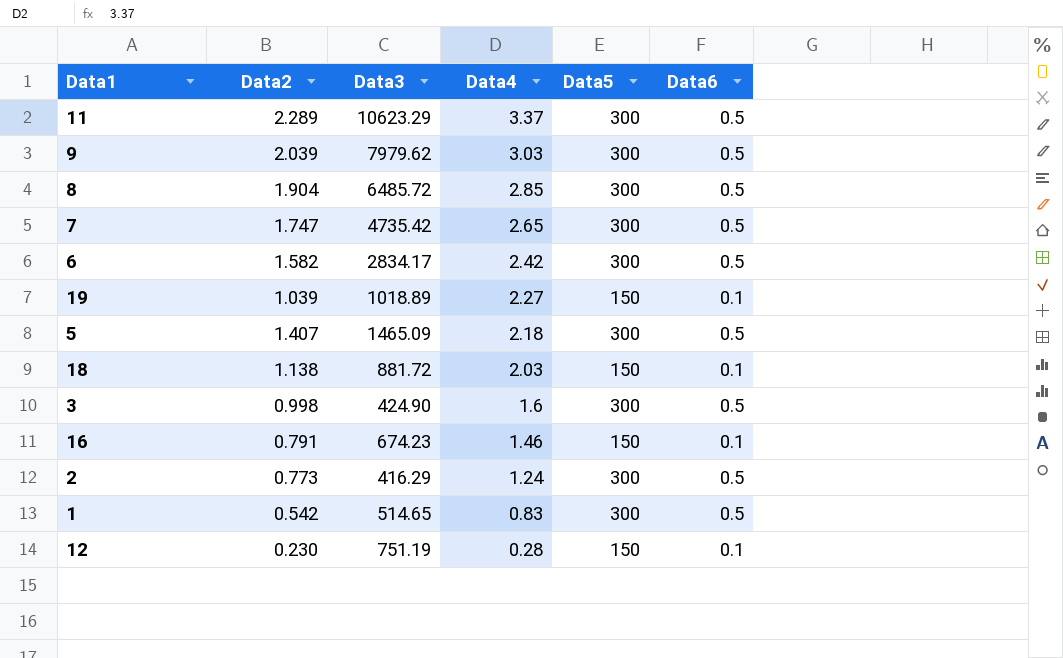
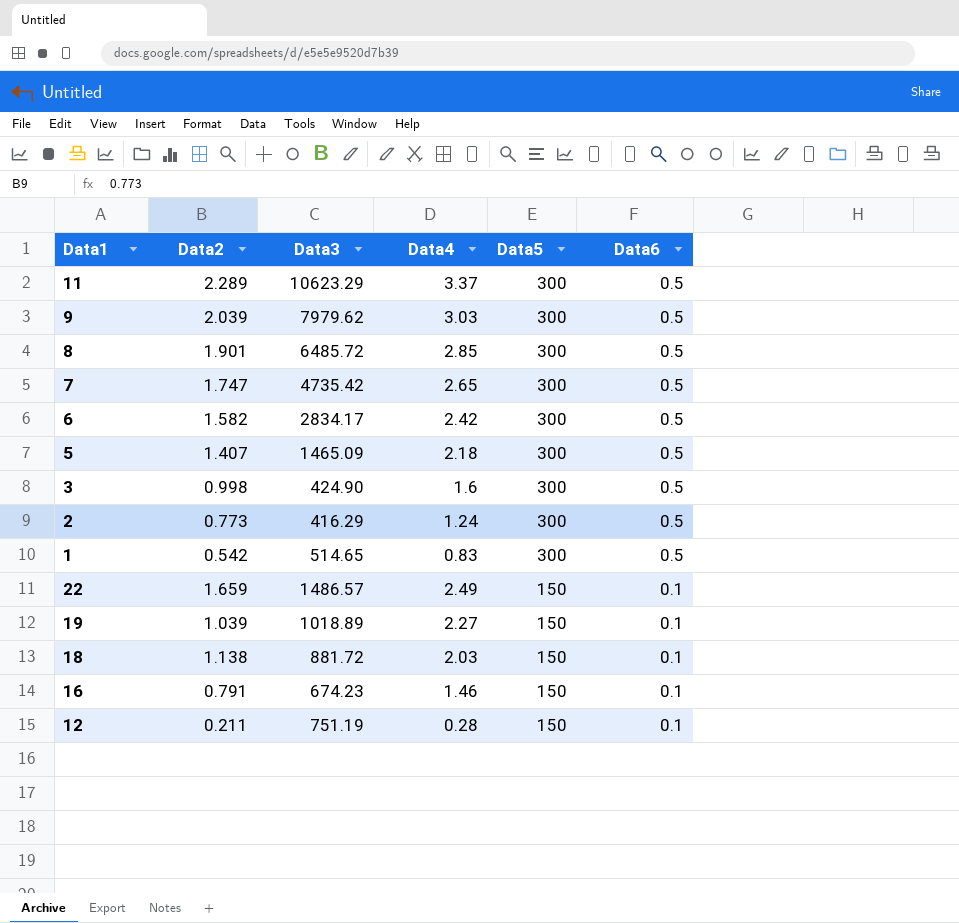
row order: Data4 descending -> Data5 descending
8 | Data2: 1.904 -> 1.901
row 22: none -> 1.659 | 1486.57 | 2.49 | 150 | 0.1
12 | Data2: 0.230 -> 0.211

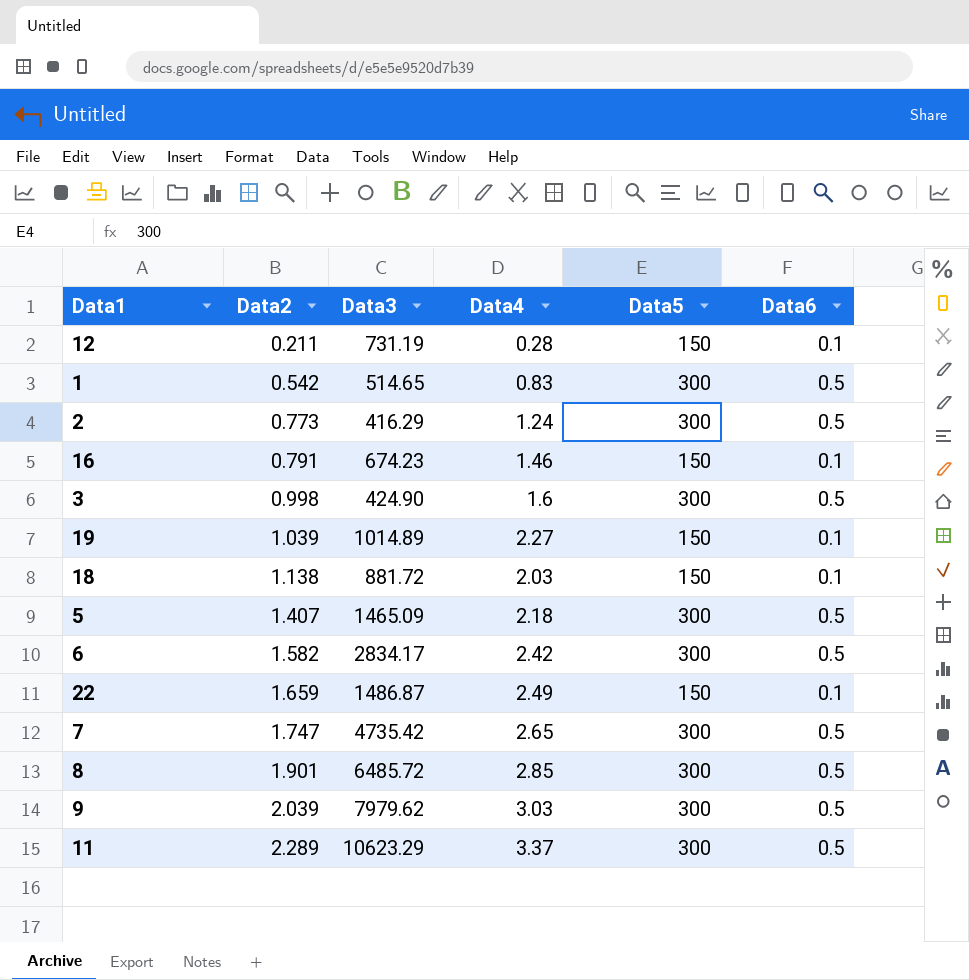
row order: Data5 descending -> Data2 ascending
12 | Data3: 751.19 -> 731.19
19 | Data3: 1018.89 -> 1014.89
22 | Data3: 1486.57 -> 1486.87

